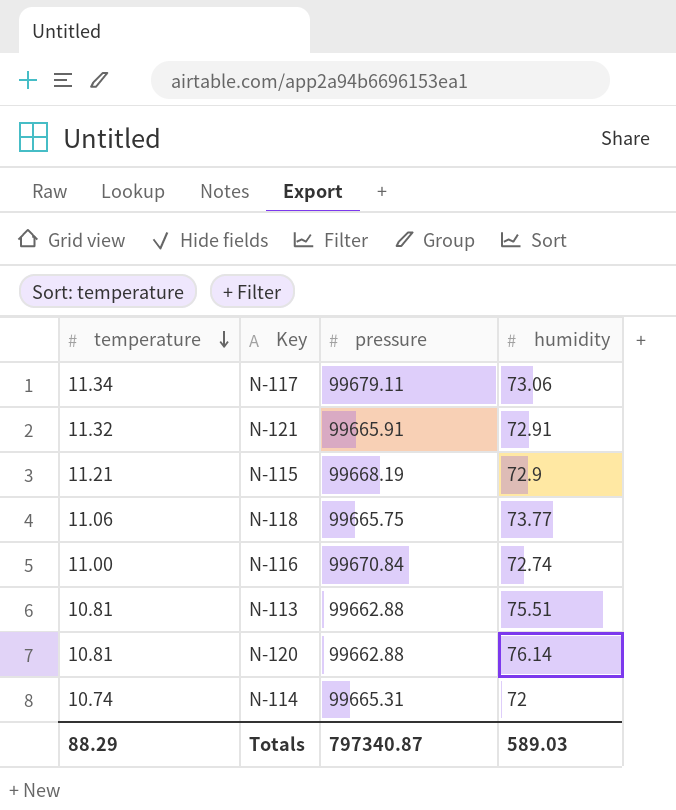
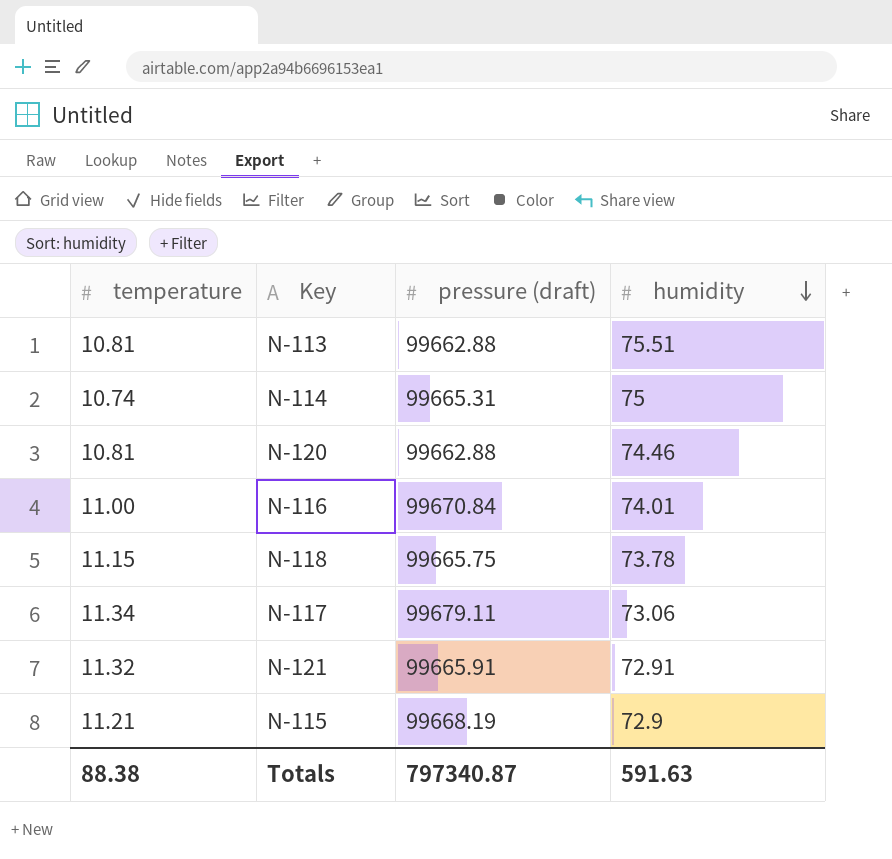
row order: temperature descending -> humidity descending
column name: pressure -> pressure (draft)
N-114 | humidity: 72 -> 75
N-120 | humidity: 76.14 -> 74.46
N-116 | humidity: 72.74 -> 74.01
N-118 | temperature: 11.06 -> 11.15
N-118 | humidity: 73.77 -> 73.78
Totals | temperature: 88.29 -> 88.38
Totals | humidity: 589.03 -> 591.63

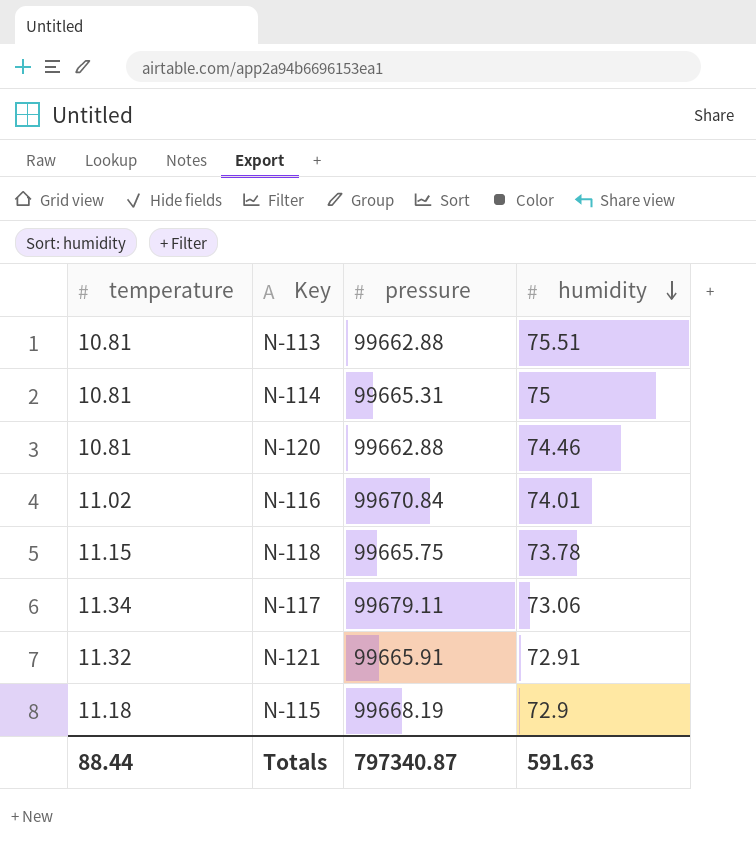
column name: pressure (draft) -> pressure
N-114 | temperature: 10.74 -> 10.81
N-116 | temperature: 11.00 -> 11.02
N-115 | temperature: 11.21 -> 11.18
Totals | temperature: 88.38 -> 88.44

